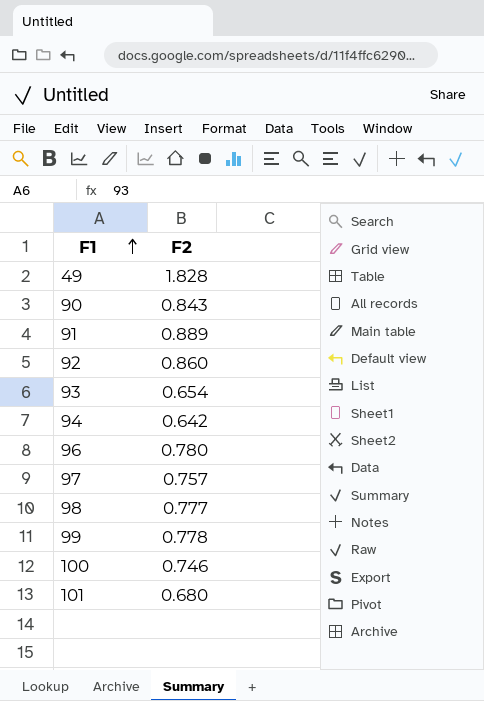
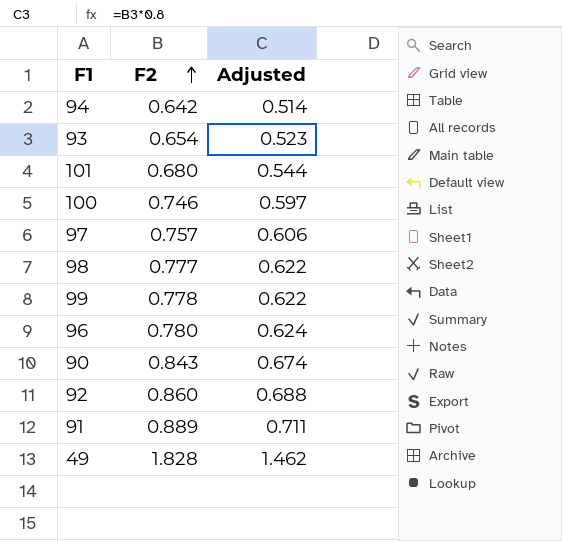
row order: F1 ascending -> F2 ascending
column Adjusted | formula: none -> [F2] * 0.8

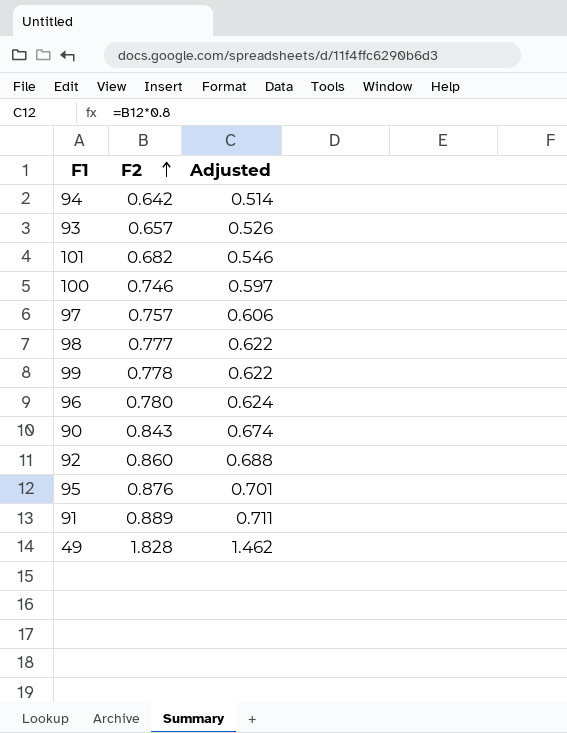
93 | F2: 0.654 -> 0.657
93 | Adjusted: 0.523 -> 0.526
101 | F2: 0.680 -> 0.682
101 | Adjusted: 0.544 -> 0.546
row 95: none -> 0.876 | 0.701

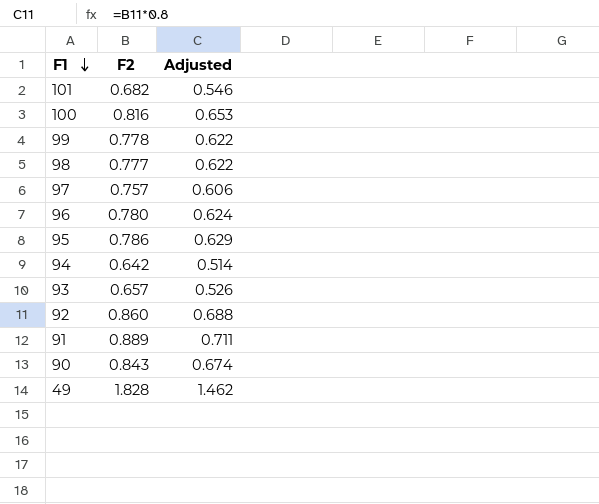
row order: F2 ascending -> F1 descending
100 | F2: 0.746 -> 0.816
100 | Adjusted: 0.597 -> 0.653
95 | F2: 0.876 -> 0.786
95 | Adjusted: 0.701 -> 0.629

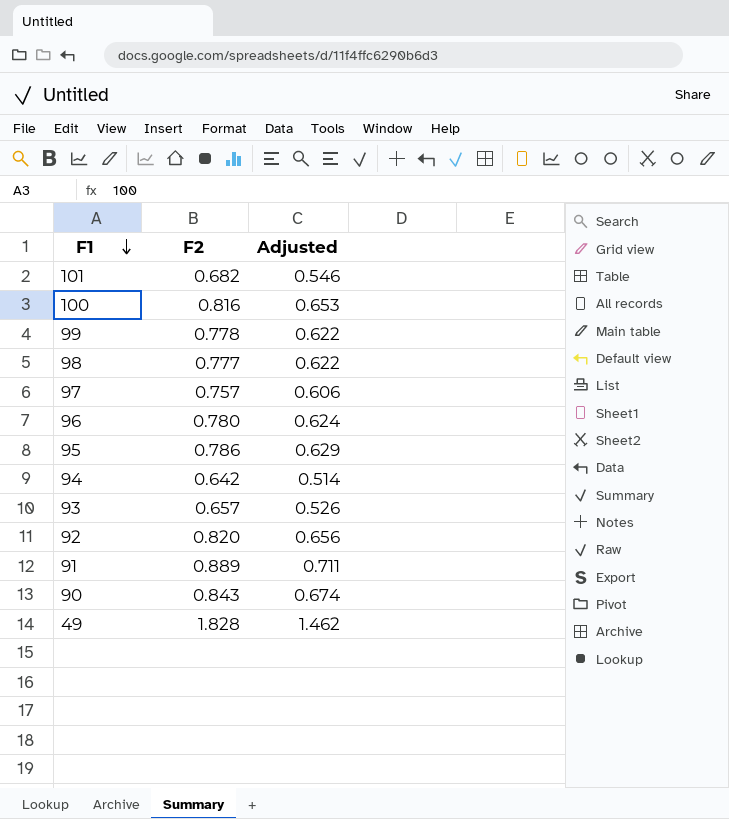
92 | F2: 0.860 -> 0.820
92 | Adjusted: 0.688 -> 0.656

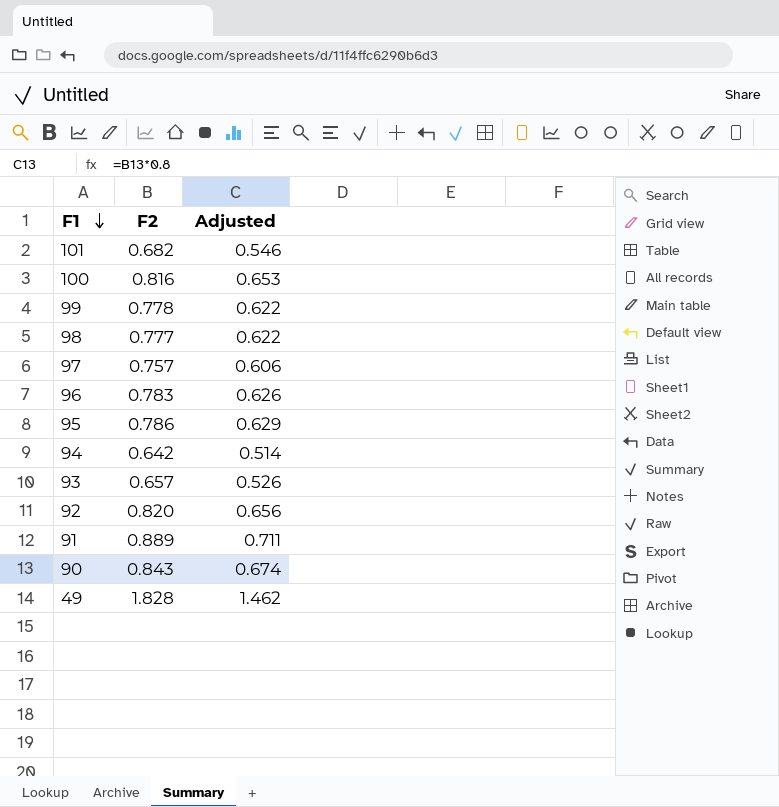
96 | F2: 0.780 -> 0.783
96 | Adjusted: 0.624 -> 0.626

